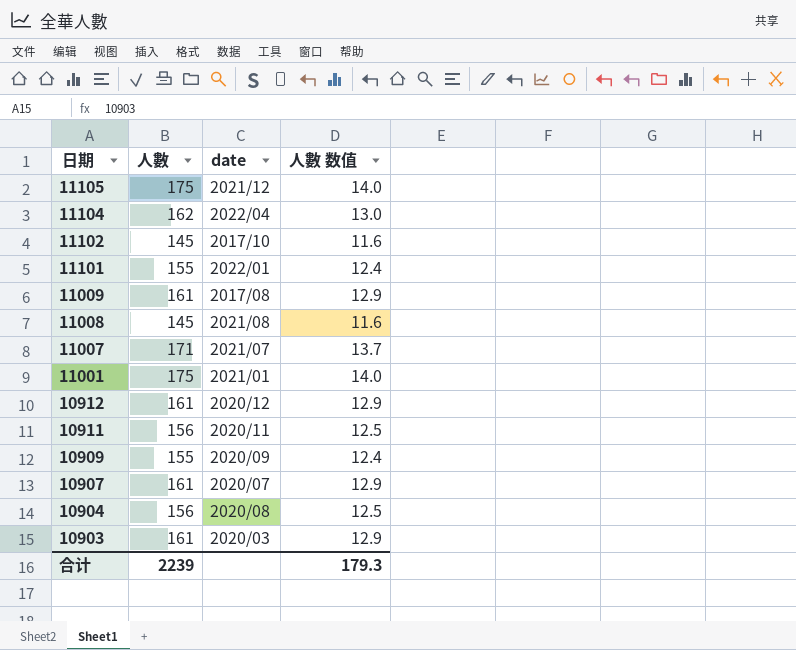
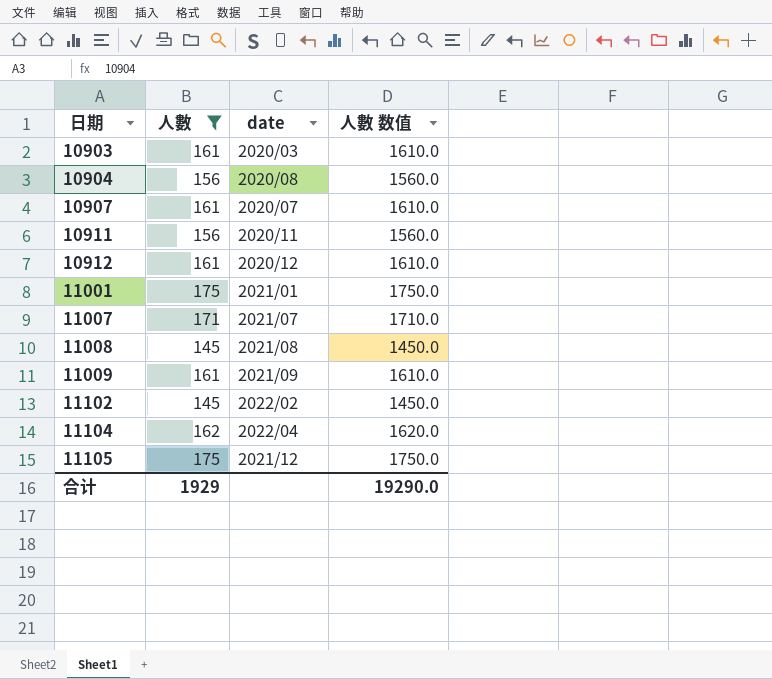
filter: none -> 人數 != 155
row order: 日期 descending -> 日期 ascending
column 人數 数值 | formula: [人數] * 0.08 -> [人數] * 10
11009 | date: 2017/08 -> 2021/09
11102 | date: 2017/10 -> 2022/02
合计 | 人數: 2239 -> 1929
合计 | 人數 数值: 179.3 -> 19290.0

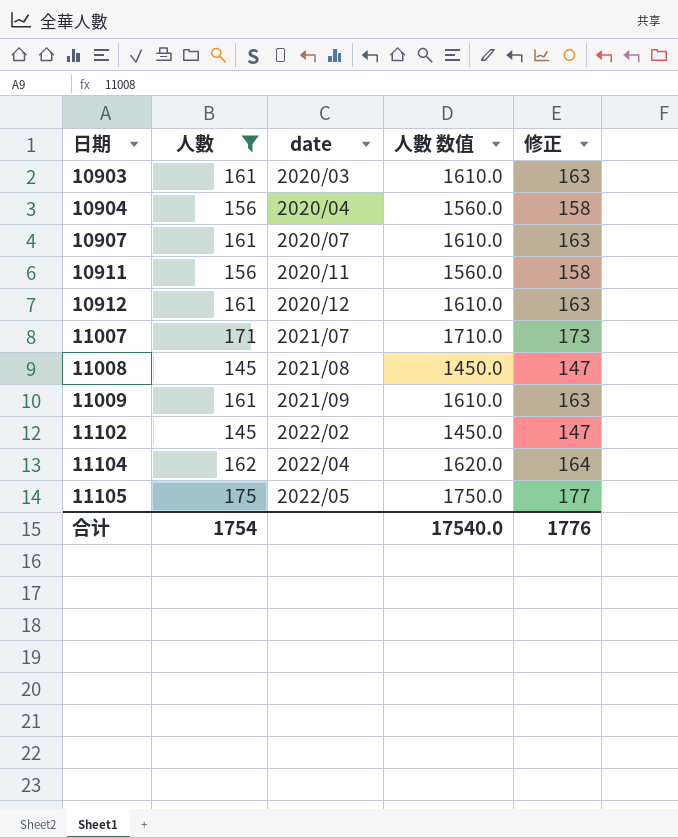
column 修正 | formula: none -> [人數] + 2
row 11001: 175 | 2021/01 | 1750.0 -> none
10904 | date: 2020/08 -> 2020/04
11105 | date: 2021/12 -> 2022/05
合计 | 人數: 1929 -> 1754
合计 | 人數 数值: 19290.0 -> 17540.0

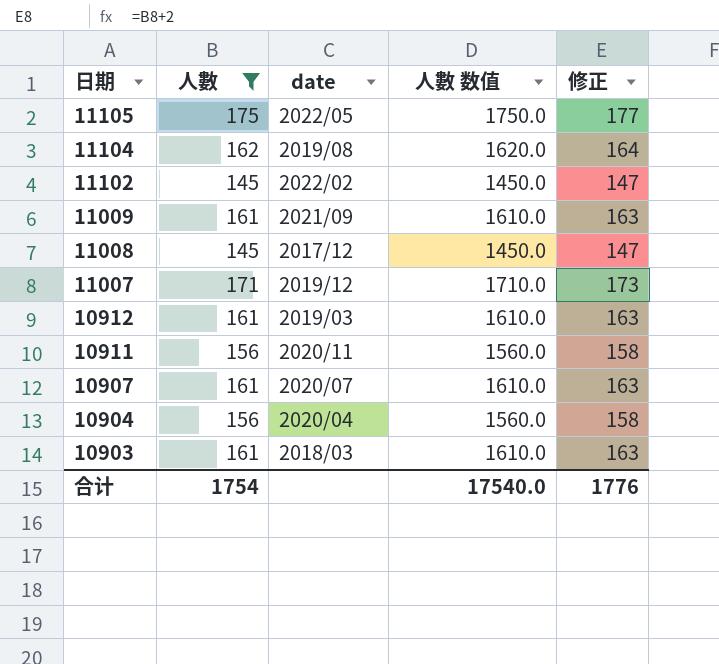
row order: 日期 ascending -> 日期 descending
11104 | date: 2022/04 -> 2019/08
11008 | date: 2021/08 -> 2017/12
11007 | date: 2021/07 -> 2019/12
10912 | date: 2020/12 -> 2019/03
10903 | date: 2020/03 -> 2018/03

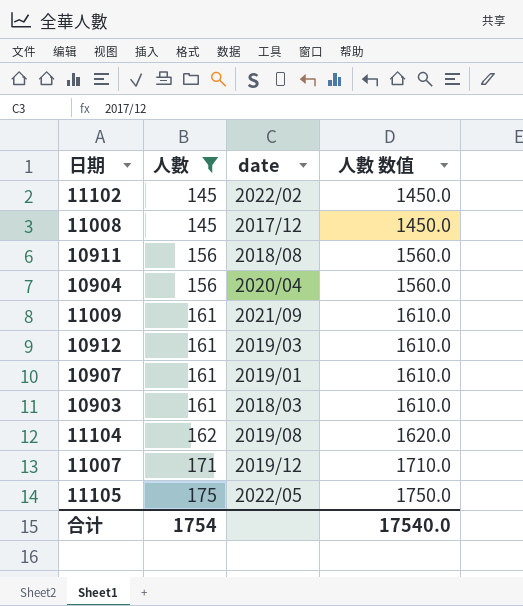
row order: 日期 descending -> 人數 ascending
column 修正 | formula: [人數] + 2 -> none
10911 | date: 2020/11 -> 2018/08
10907 | date: 2020/07 -> 2019/01

